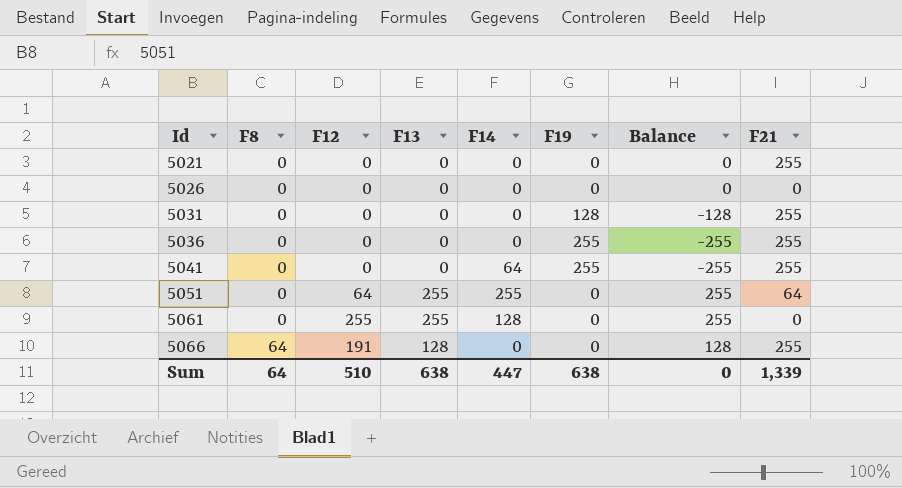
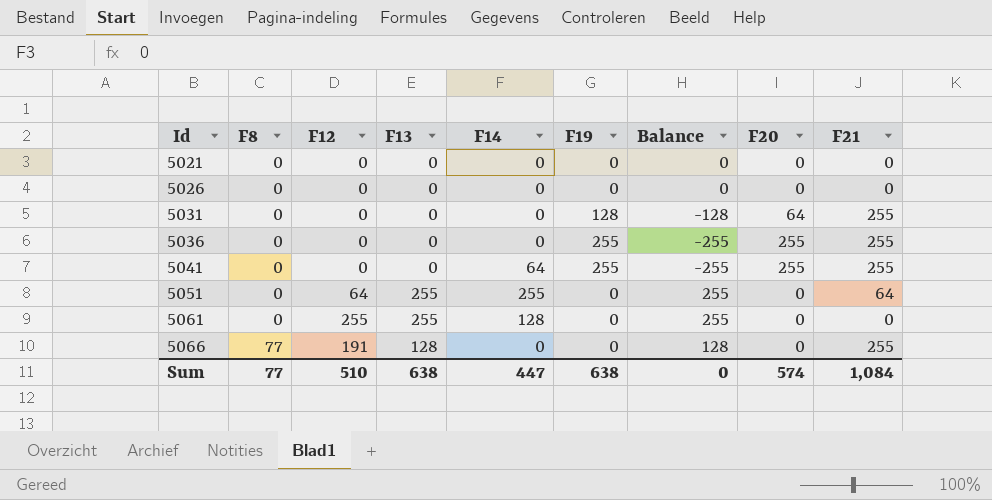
column F20 | position: none -> 8
5021 | F21: 255 -> 0
5066 | F8: 64 -> 77
Sum | F8: 64 -> 77
Sum | F21: 1,339 -> 1,084

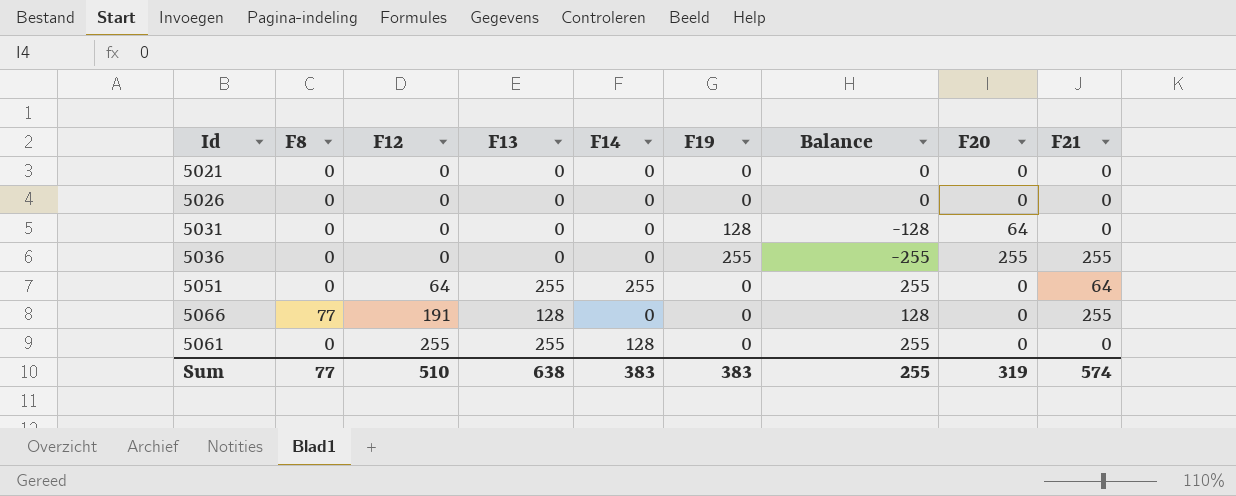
row order: Id ascending -> F12 ascending
row 5041: 0 | 0 | 0 | 64 | 255 | -255 | 255 | 255 -> none
5031 | F21: 255 -> 0
Sum | F14: 447 -> 383
Sum | F19: 638 -> 383
Sum | Balance: 0 -> 255
Sum | F20: 574 -> 319
Sum | F21: 1,084 -> 574

